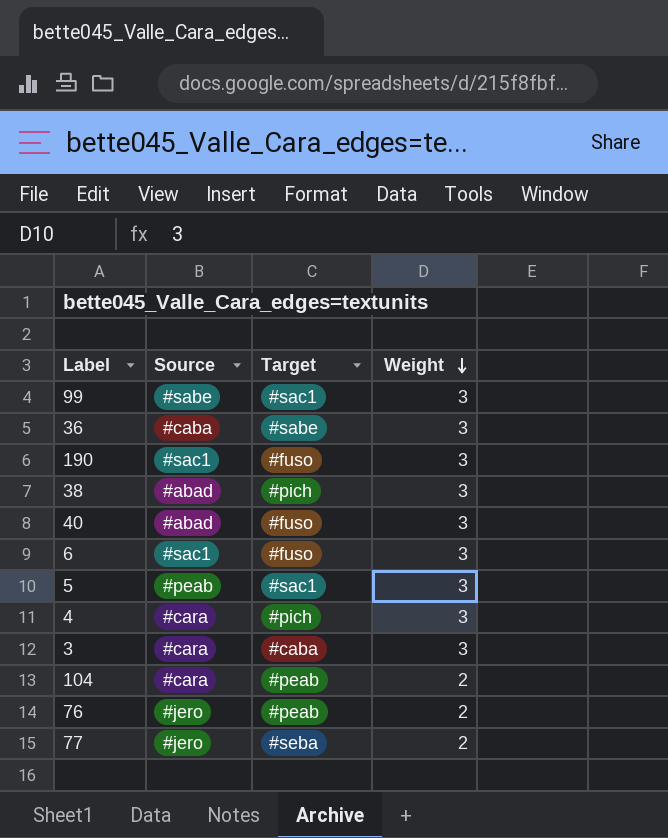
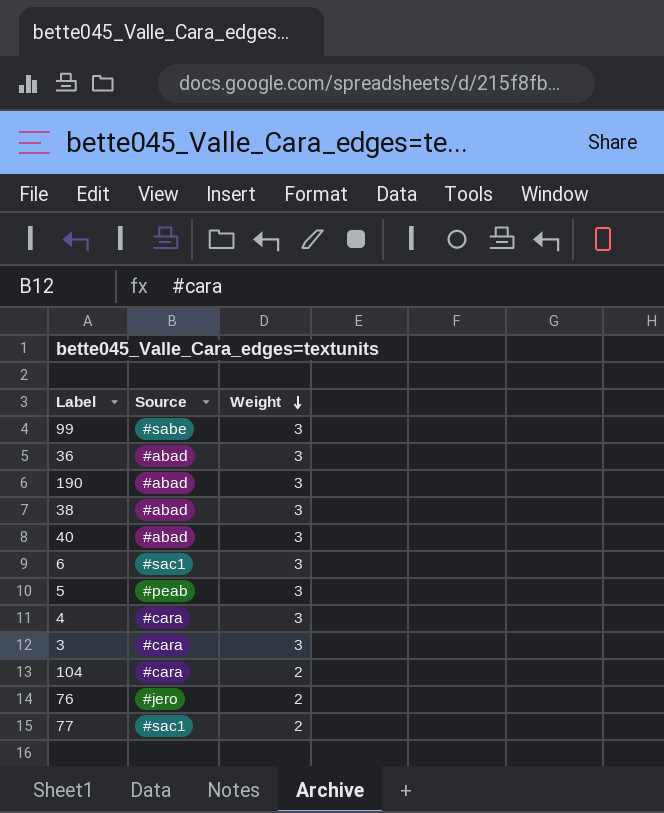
column Target | position: 3 -> none
36 | Source: #caba -> #abad
190 | Source: #sac1 -> #abad
77 | Source: #jero -> #sac1

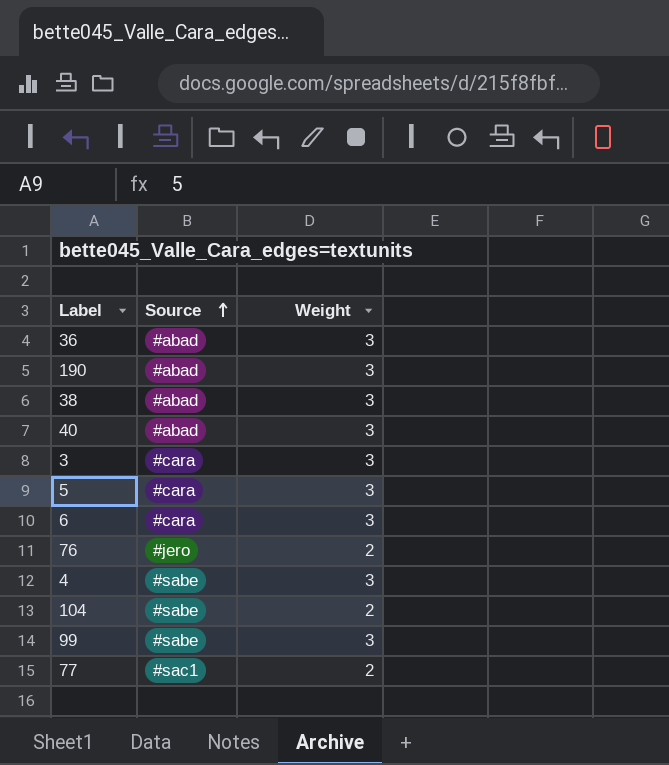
row order: Weight descending -> Source ascending
5 | Source: #peab -> #cara
6 | Source: #sac1 -> #cara
4 | Source: #cara -> #sabe
104 | Source: #cara -> #sabe

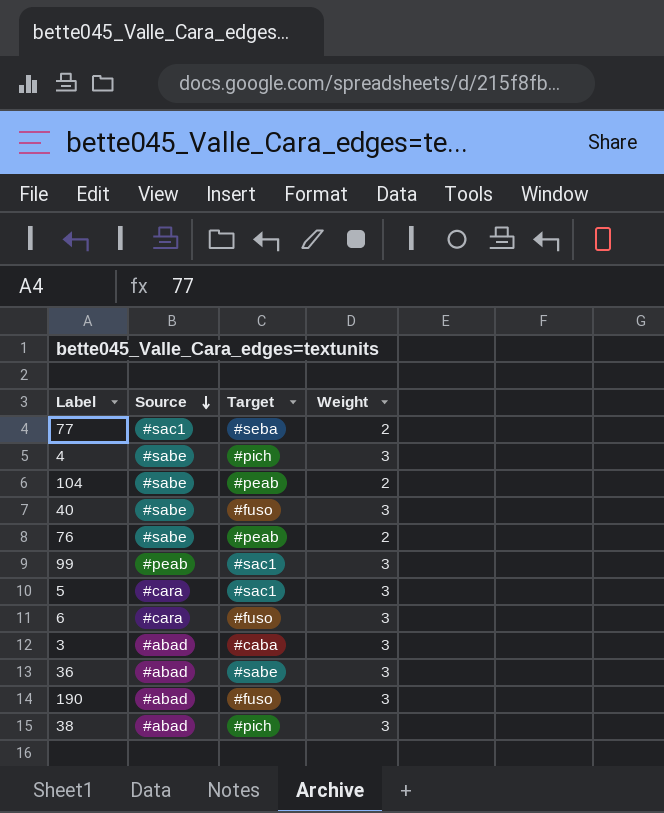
row order: Source ascending -> Source descending
column Target | position: none -> 3
40 | Source: #abad -> #sabe
76 | Source: #jero -> #sabe
99 | Source: #sabe -> #peab
3 | Source: #cara -> #abad

